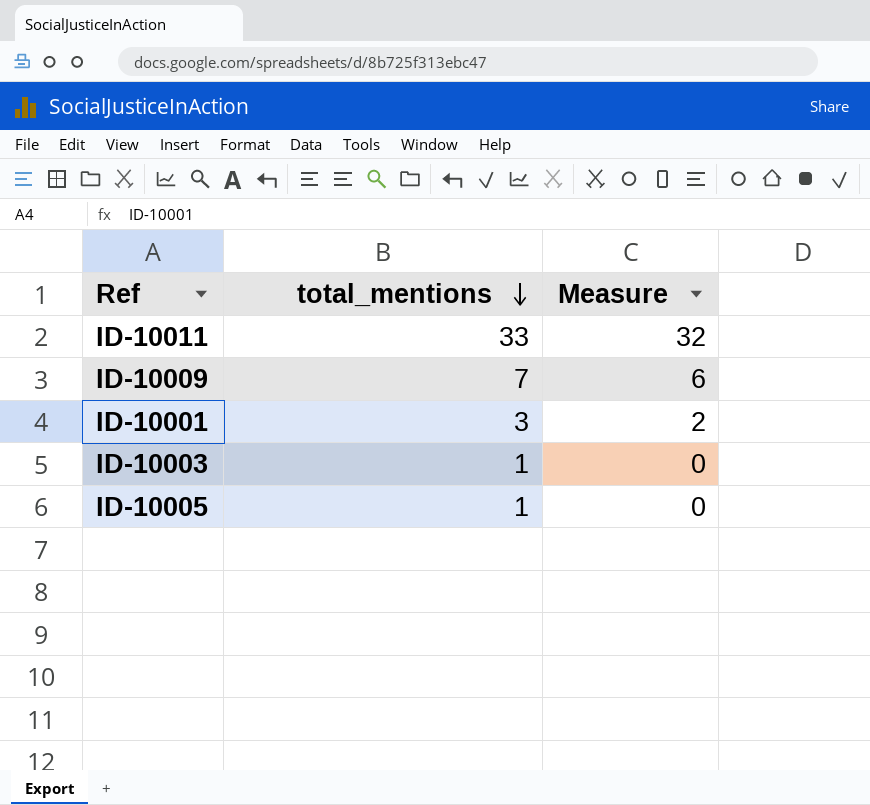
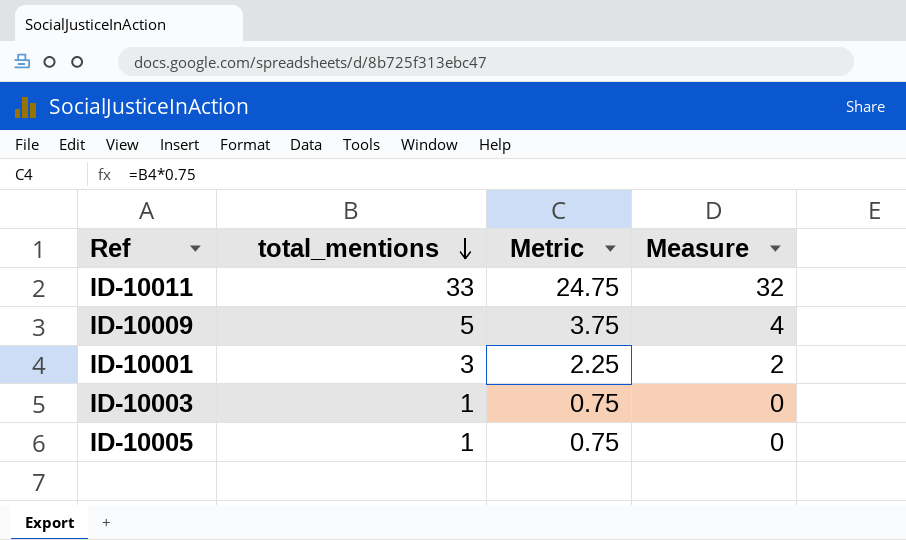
column Metric | formula: none -> [total_mentions] * 0.75
ID-10009 | total_mentions: 7 -> 5
ID-10009 | Measure: 6 -> 4

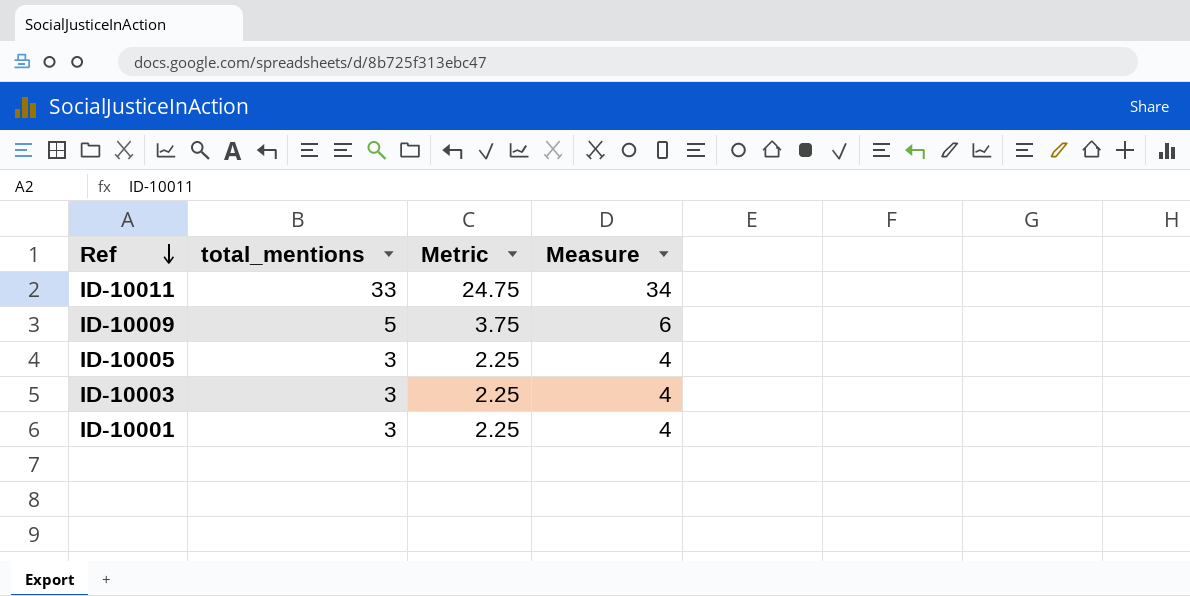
row order: total_mentions descending -> Ref descending
column Measure | formula: [total_mentions] - 1 -> [total_mentions] + 1
ID-10005 | total_mentions: 1 -> 3
ID-10005 | Metric: 0.75 -> 2.25
ID-10003 | total_mentions: 1 -> 3
ID-10003 | Metric: 0.75 -> 2.25

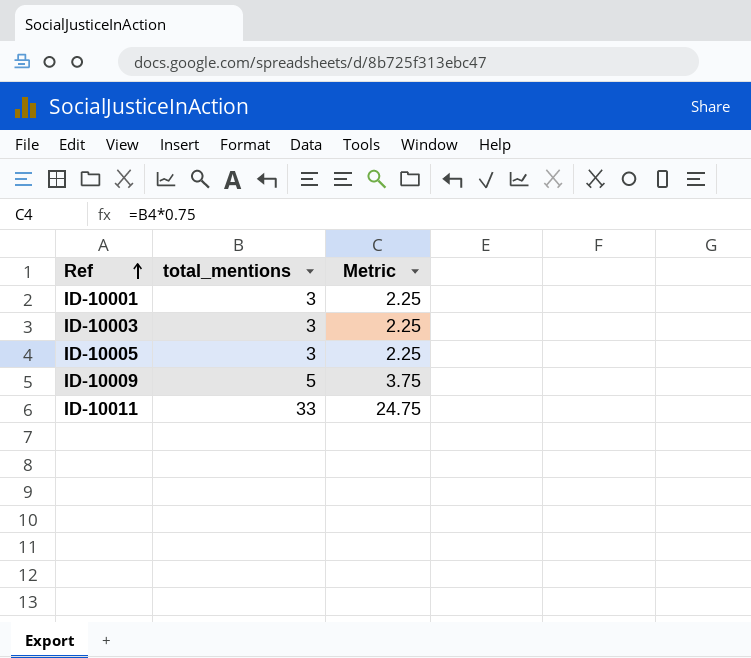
row order: Ref descending -> Ref ascending
column Measure | formula: [total_mentions] + 1 -> none

